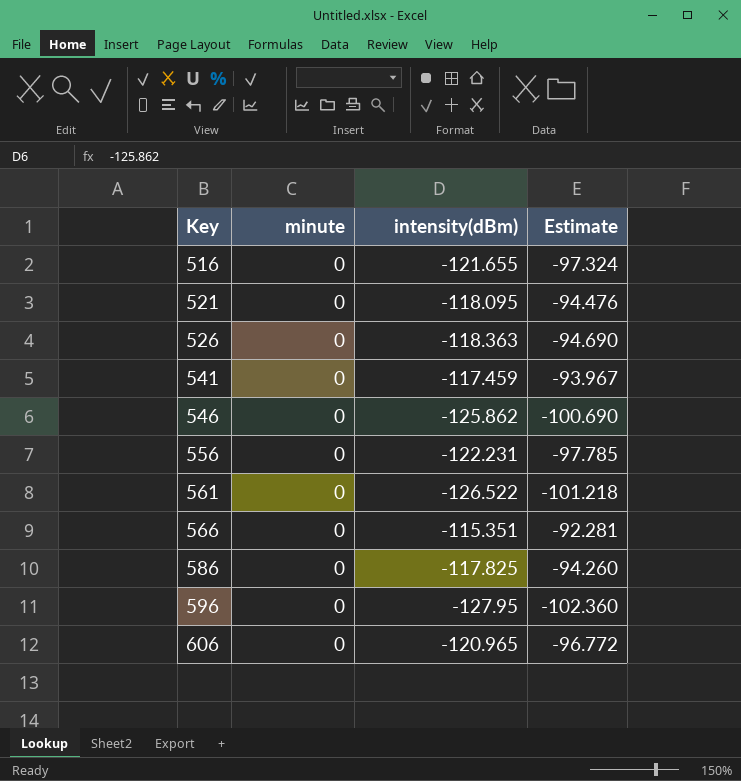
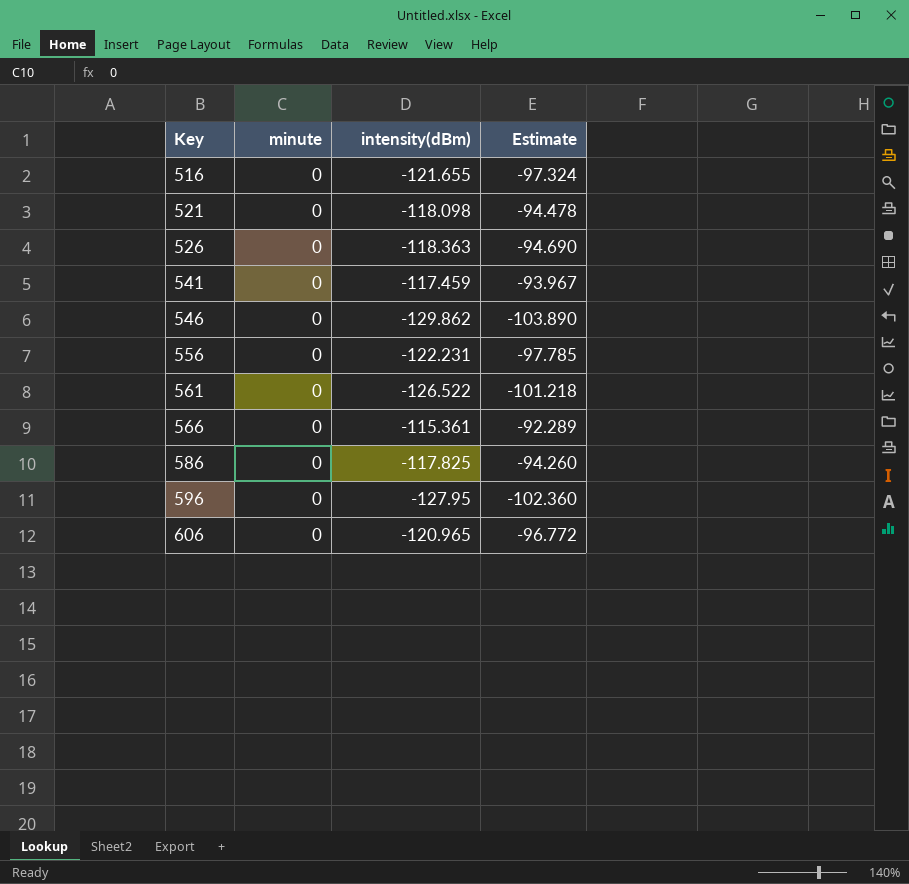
521 | intensity(dBm): -118.095 -> -118.098
521 | Estimate: -94.476 -> -94.478
546 | intensity(dBm): -125.862 -> -129.862
546 | Estimate: -100.690 -> -103.890
566 | intensity(dBm): -115.351 -> -115.361
566 | Estimate: -92.281 -> -92.289

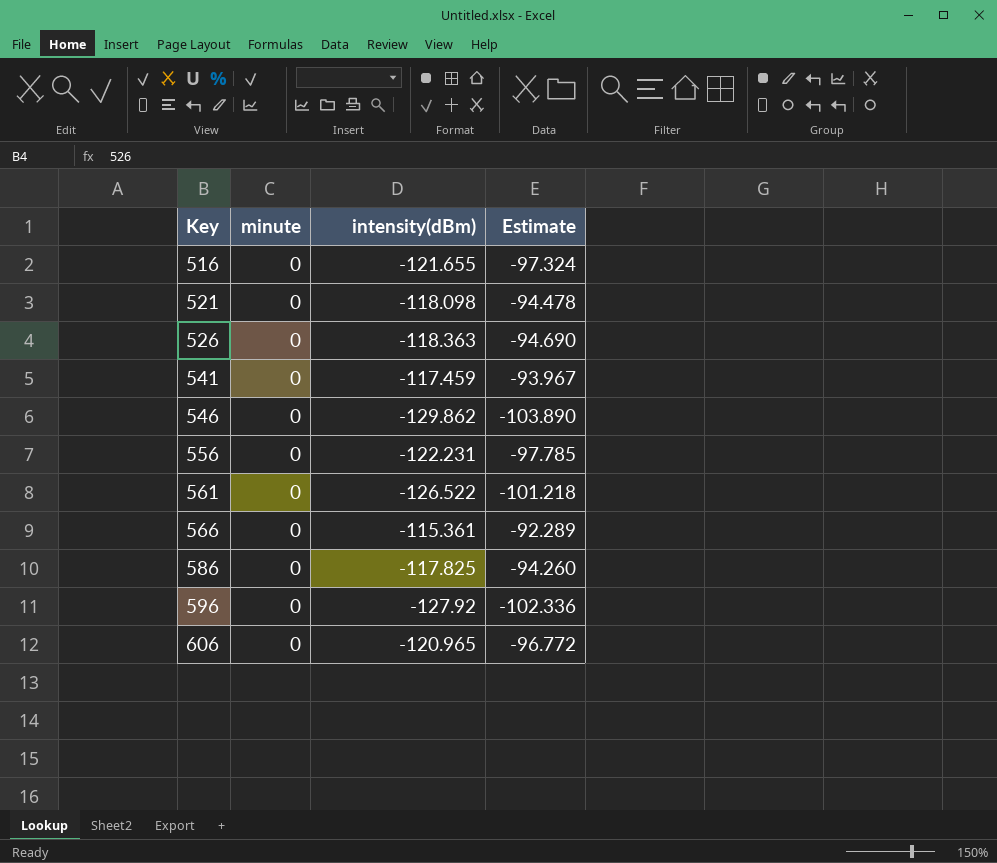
596 | intensity(dBm): -127.95 -> -127.92
596 | Estimate: -102.360 -> -102.336

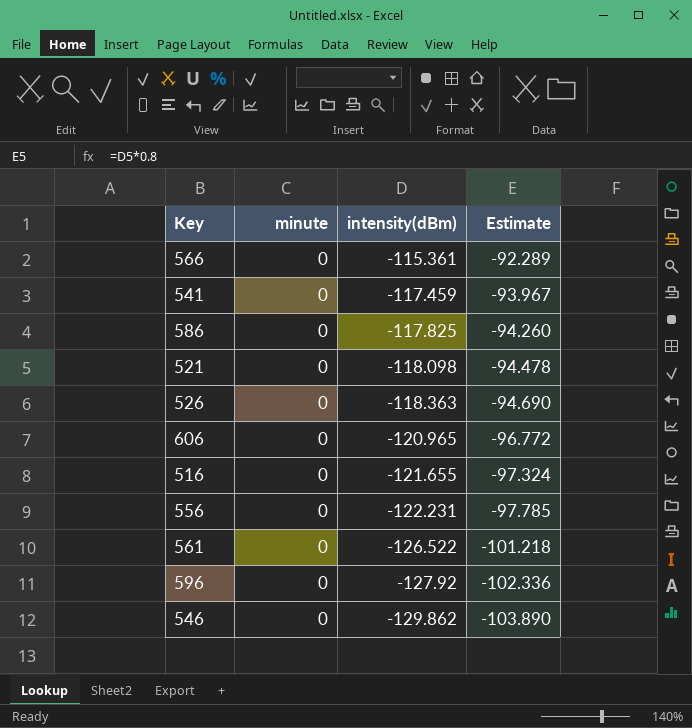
row order: Key ascending -> intensity(dBm) descending

